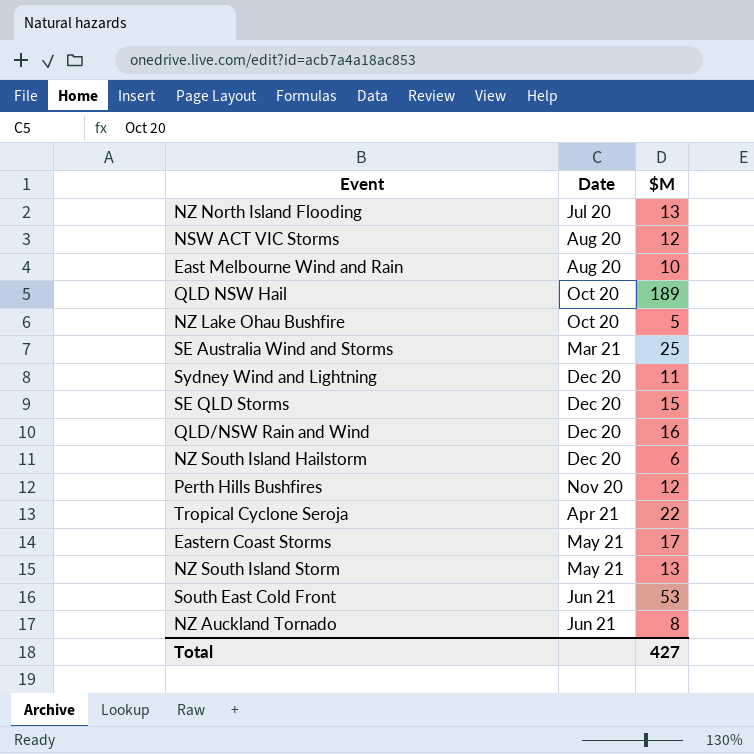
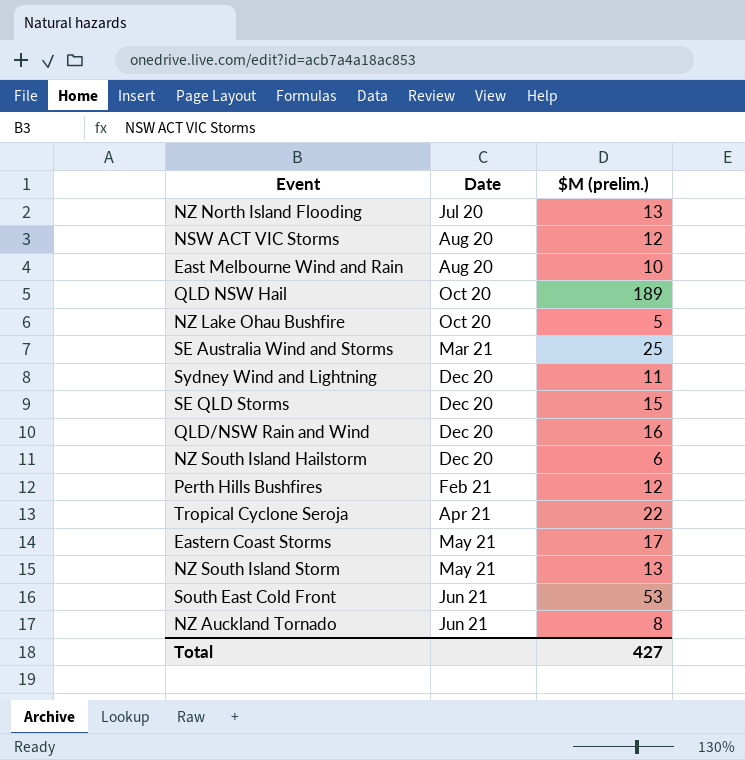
column name: $M -> $M (prelim.)
Perth Hills Bushfires | Date: Nov 20 -> Feb 21

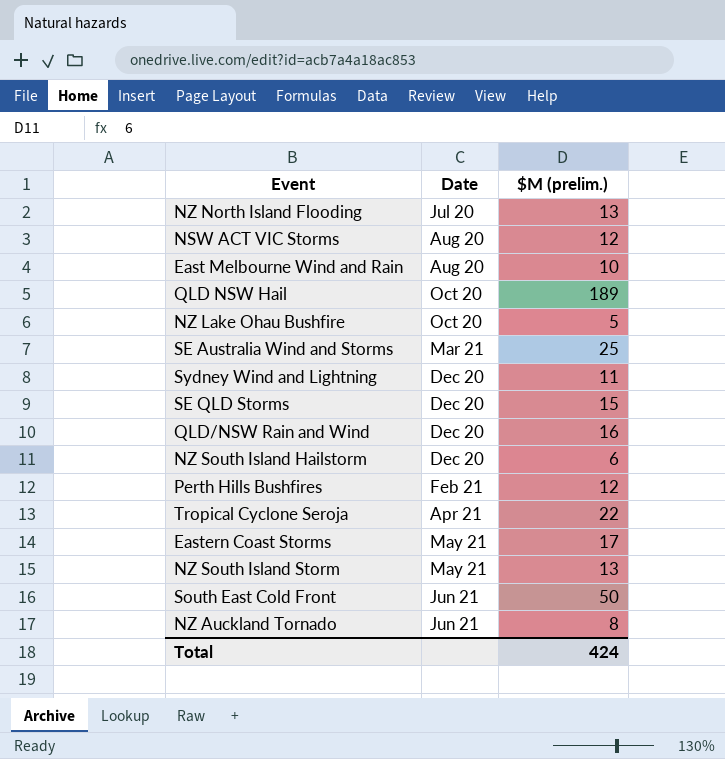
South East Cold Front | $M (prelim.): 53 -> 50
Total | $M (prelim.): 427 -> 424

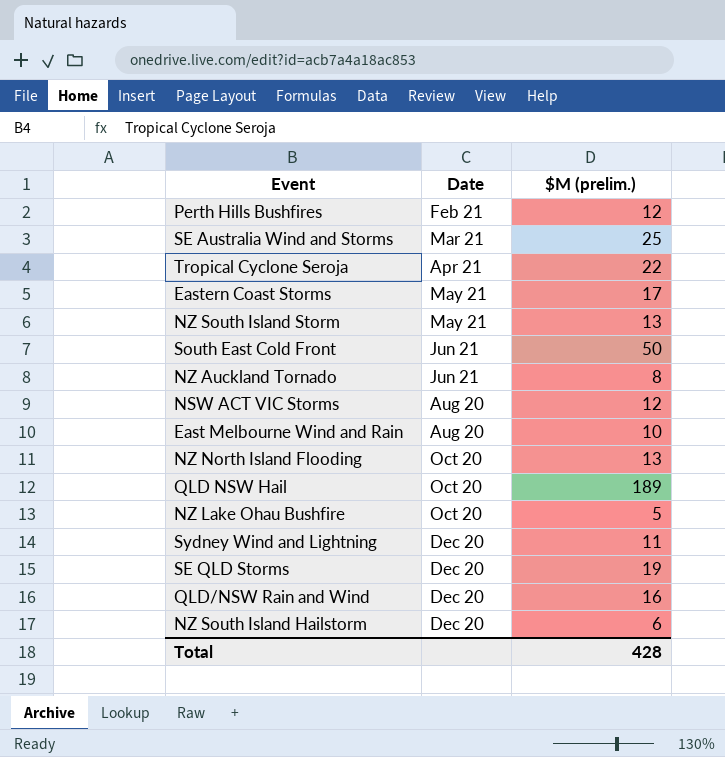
row order: none -> Date ascending
NZ North Island Flooding | Date: Jul 20 -> Oct 20
SE QLD Storms | $M (prelim.): 15 -> 19
Total | $M (prelim.): 424 -> 428

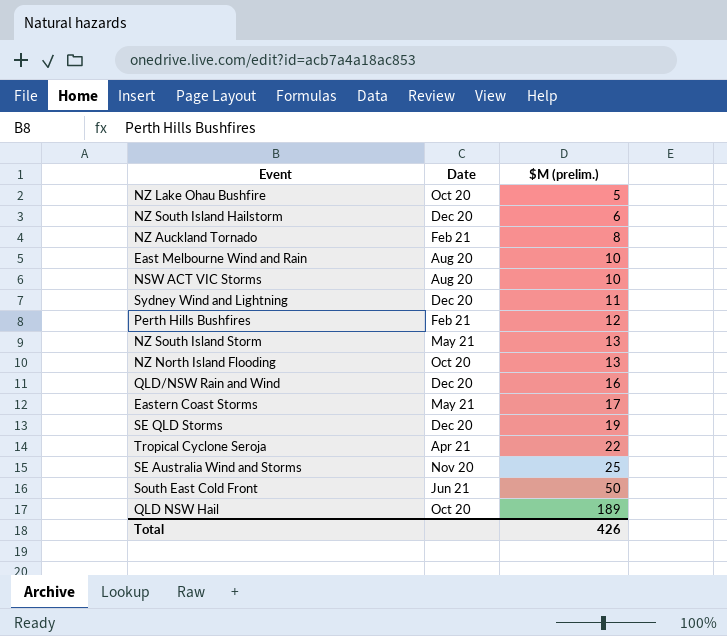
row order: Date ascending -> $M (prelim.) ascending
NZ Auckland Tornado | Date: Jun 21 -> Feb 21
NSW ACT VIC Storms | $M (prelim.): 12 -> 10
SE Australia Wind and Storms | Date: Mar 21 -> Nov 20
Total | $M (prelim.): 428 -> 426

